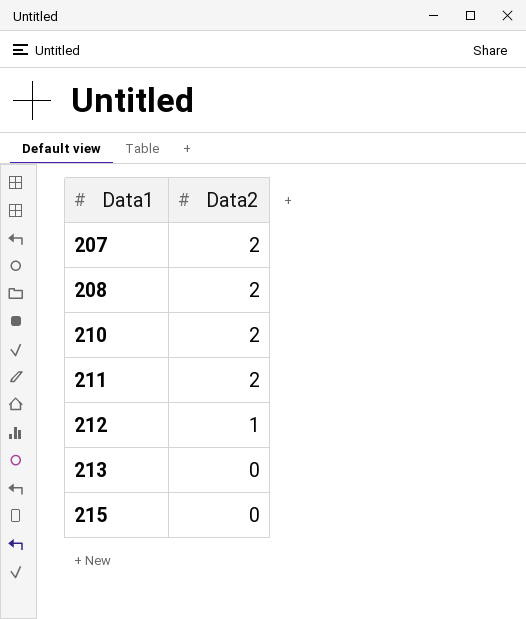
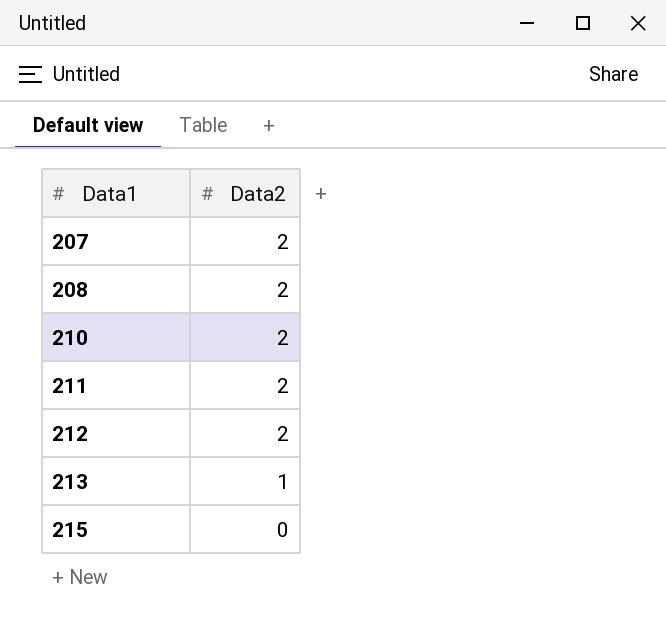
212 | Data2: 1 -> 2
213 | Data2: 0 -> 1

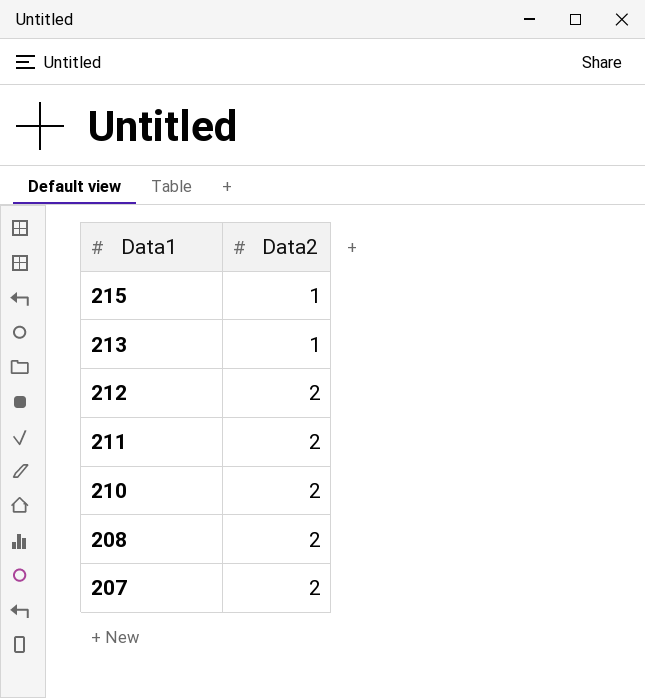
row order: Data1 ascending -> Data1 descending
215 | Data2: 0 -> 1

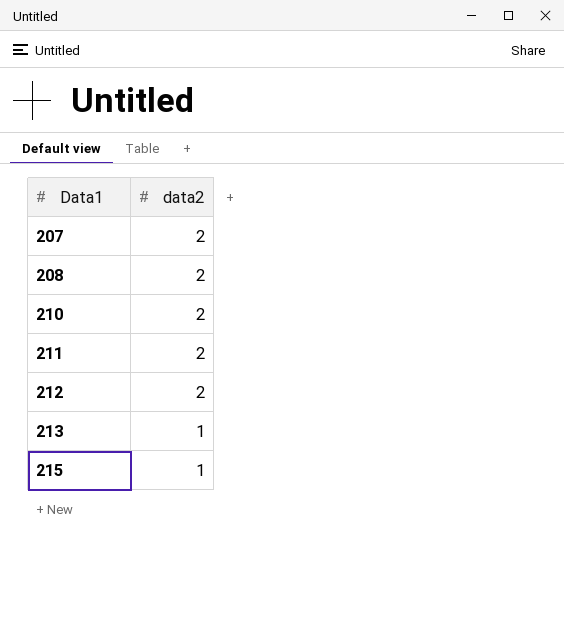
row order: Data1 descending -> Data1 ascending
column name: Data2 -> data2

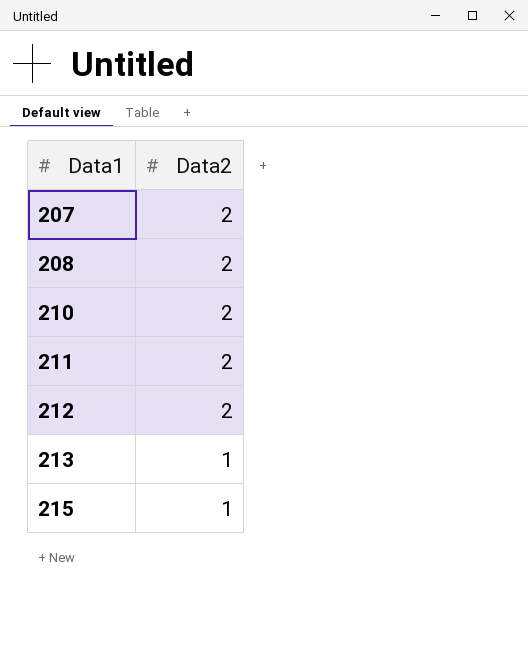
column name: data2 -> Data2

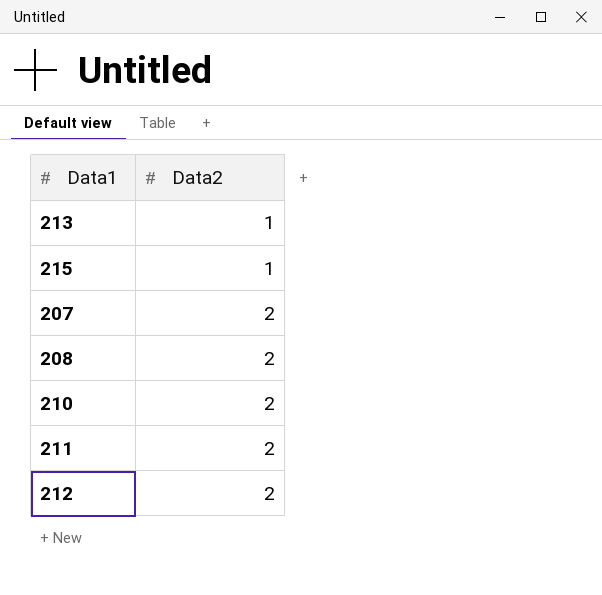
row order: Data1 ascending -> Data2 ascending

